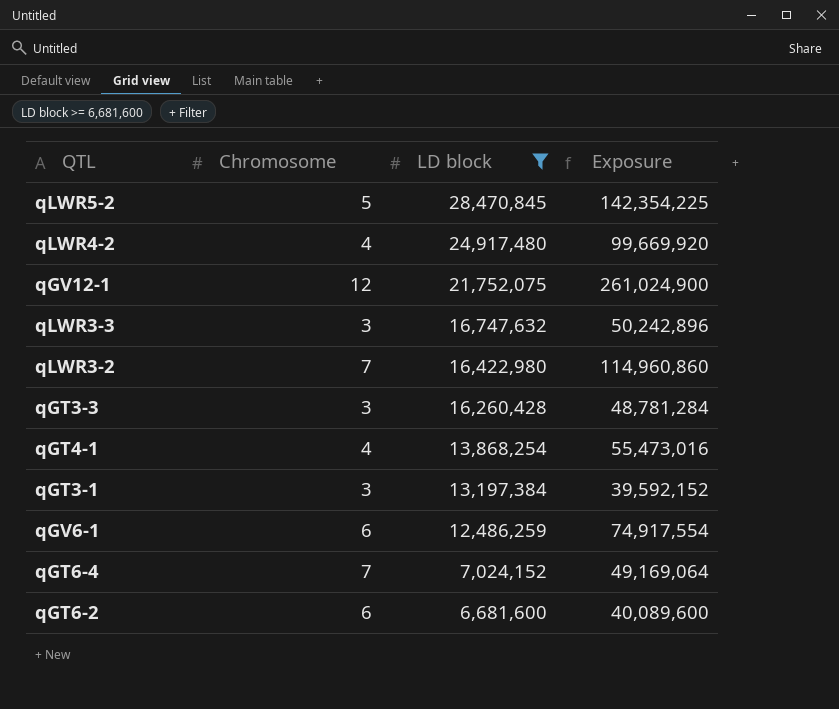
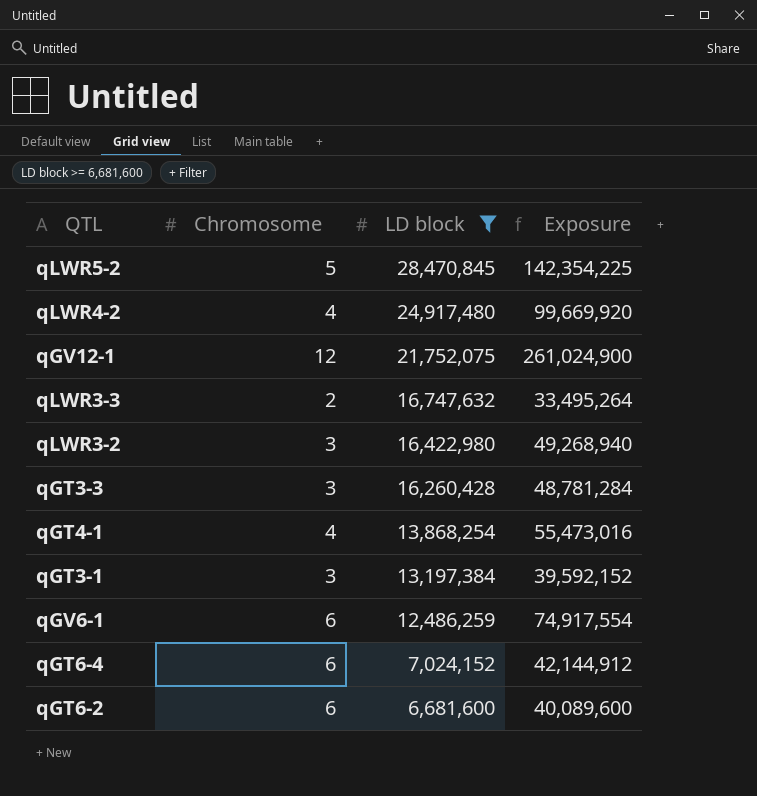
qLWR3-3 | Chromosome: 3 -> 2
qLWR3-3 | Exposure: 50,242,896 -> 33,495,264
qLWR3-2 | Chromosome: 7 -> 3
qLWR3-2 | Exposure: 114,960,860 -> 49,268,940
qGT6-4 | Chromosome: 7 -> 6
qGT6-4 | Exposure: 49,169,064 -> 42,144,912

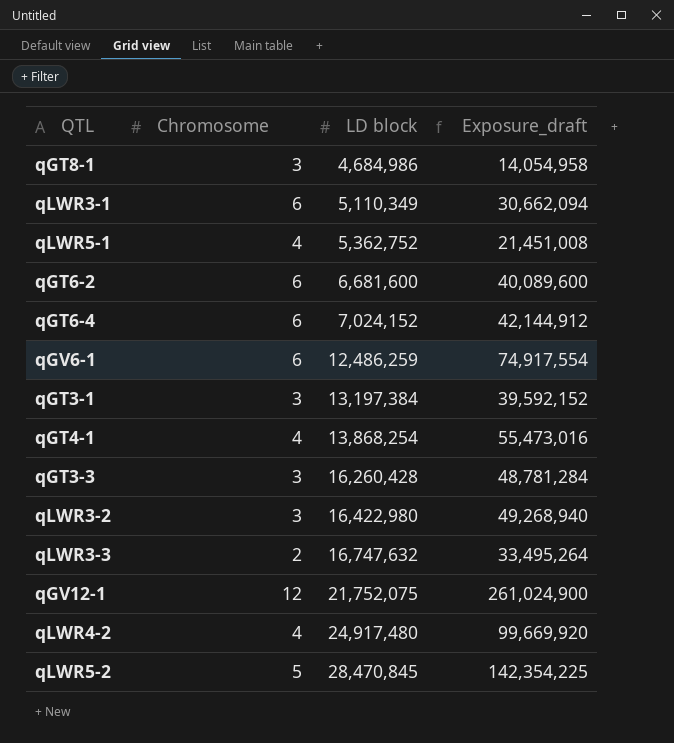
filter: LD block >= 6,681,600 -> none
row order: LD block descending -> LD block ascending
column name: Exposure -> Exposure_draft

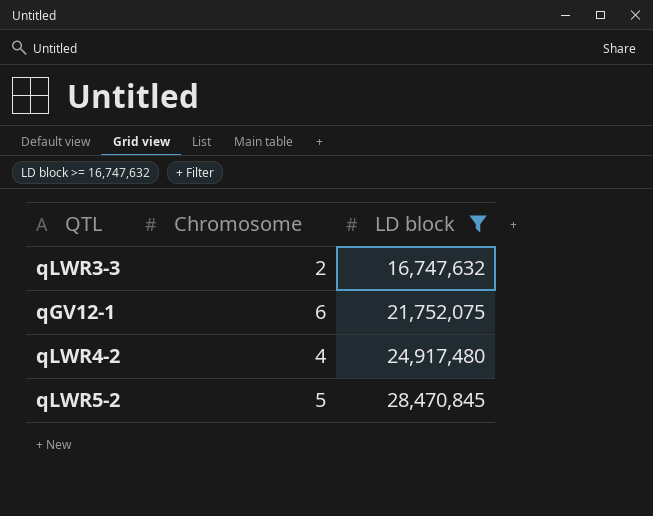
filter: none -> LD block >= 16,747,632
column Exposure_draft | formula: [Chromosome] * [LD block] -> none
qGV12-1 | Chromosome: 12 -> 6

